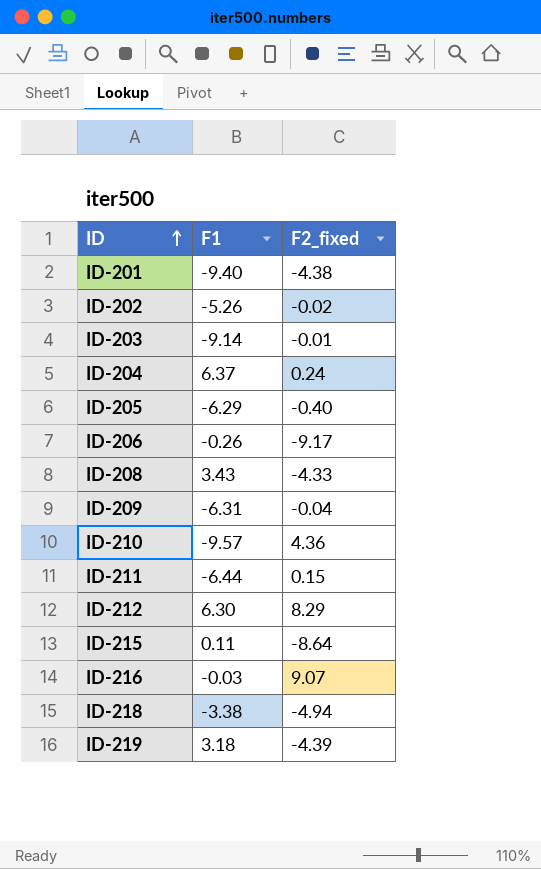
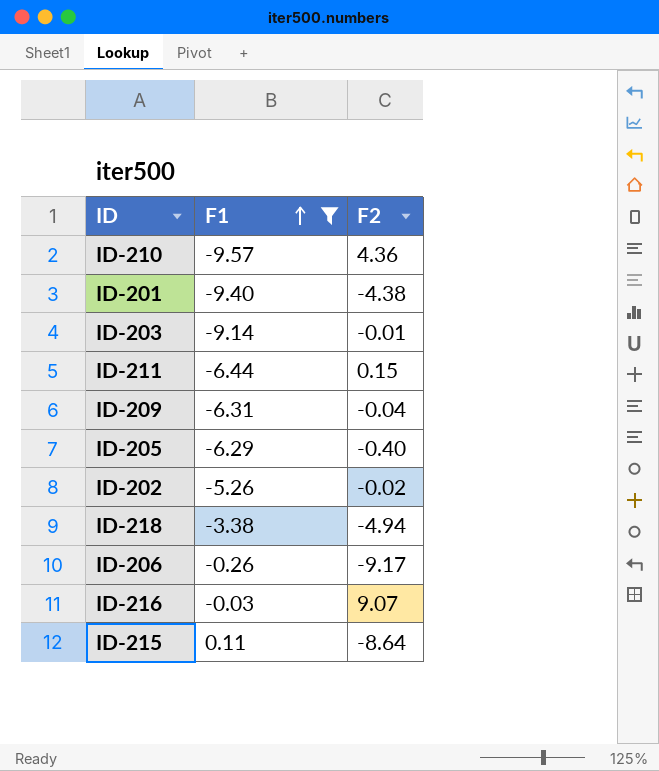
filter: none -> F1 <= 0.11
row order: ID ascending -> F1 ascending
column name: F2_fixed -> F2

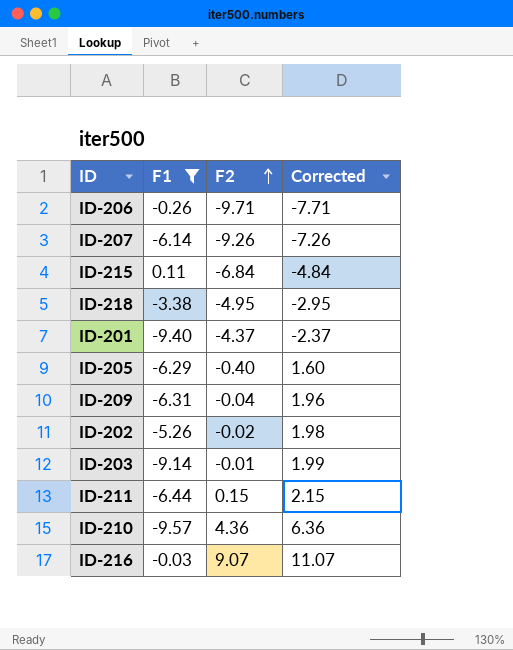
row order: F1 ascending -> F2 ascending
column Corrected | formula: none -> [F2] + 2
ID-206 | F2: -9.17 -> -9.71
row ID-207: none -> -6.14 | -9.26 | -7.26
ID-215 | F2: -8.64 -> -6.84
ID-218 | F2: -4.94 -> -4.95
ID-201 | F2: -4.38 -> -4.37

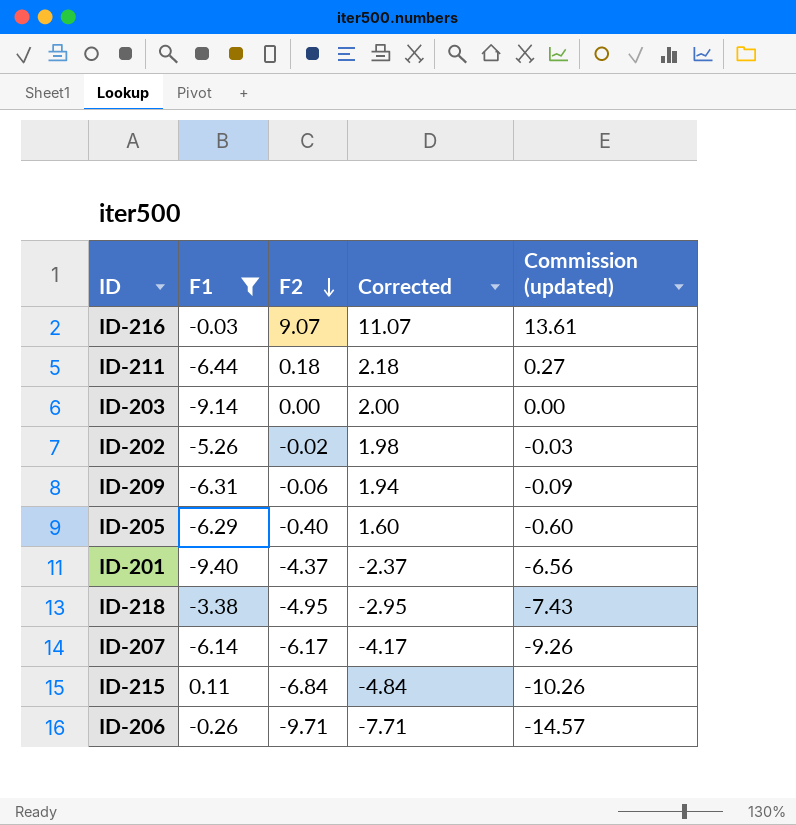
row order: F2 ascending -> F2 descending
column Commission (updated) | formula: none -> [F2] * 1.5
row ID-210: -9.57 | 4.36 | 6.36 -> none
ID-211 | F2: 0.15 -> 0.18
ID-211 | Corrected: 2.15 -> 2.18
ID-203 | F2: -0.01 -> 0.00
ID-203 | Corrected: 1.99 -> 2.00
ID-209 | F2: -0.04 -> -0.06
ID-209 | Corrected: 1.96 -> 1.94
ID-207 | F2: -9.26 -> -6.17
ID-207 | Corrected: -7.26 -> -4.17

